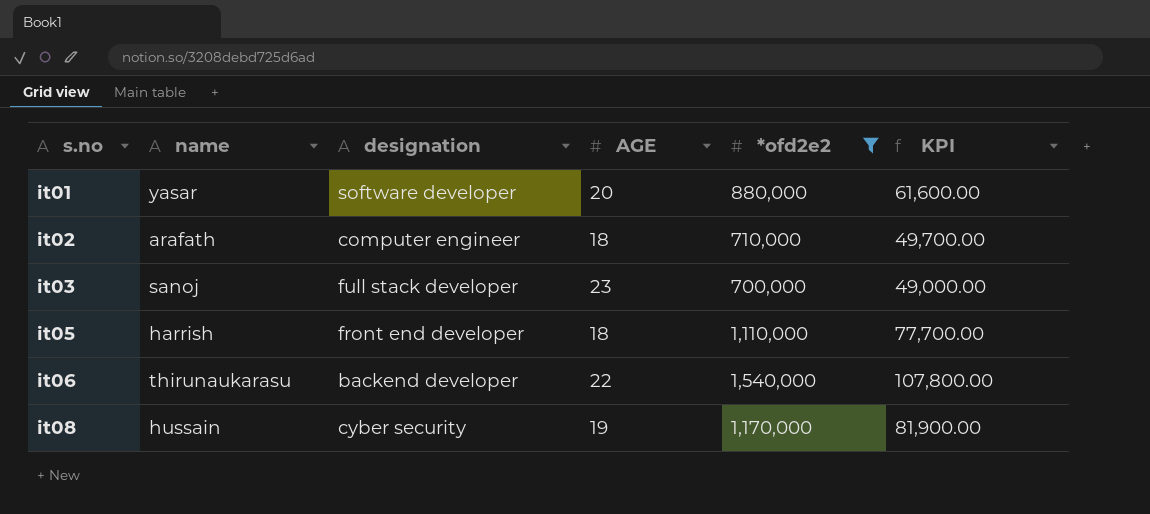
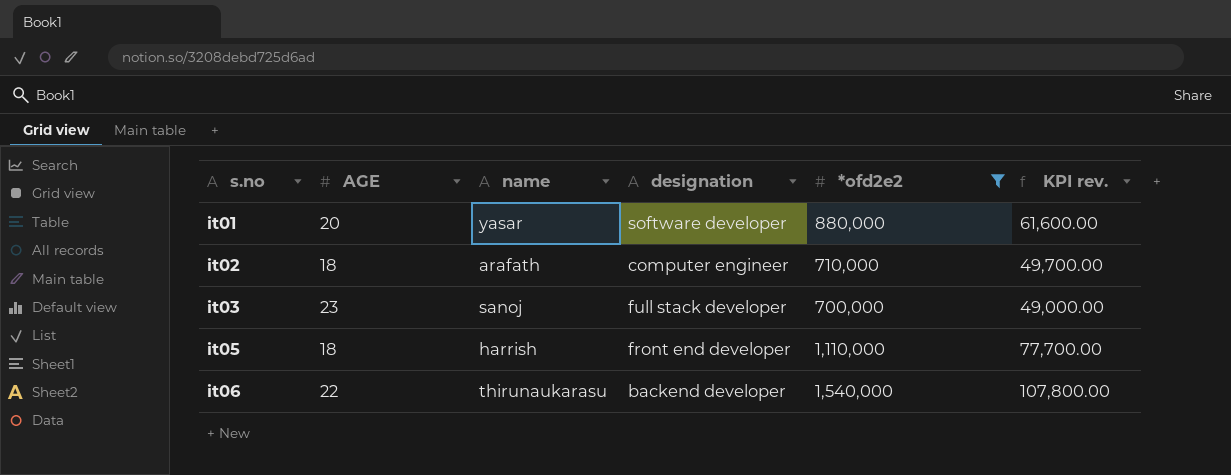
column AGE | position: 4 -> 2
column name: KPI -> KPI rev.
row it08: hussain | cyber security | 19 | 1,170,000 | 81,900.00 -> none

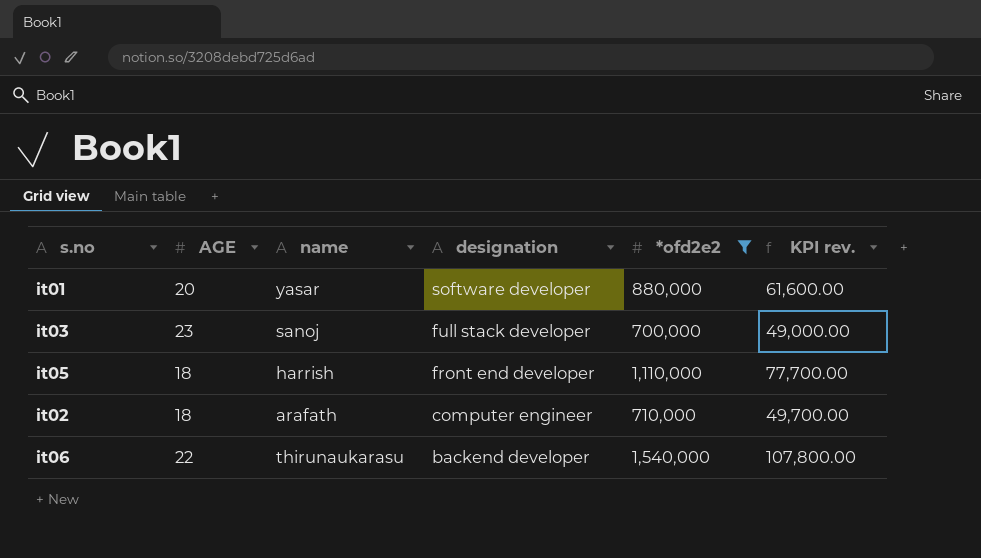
row order: s.no ascending -> designation descending

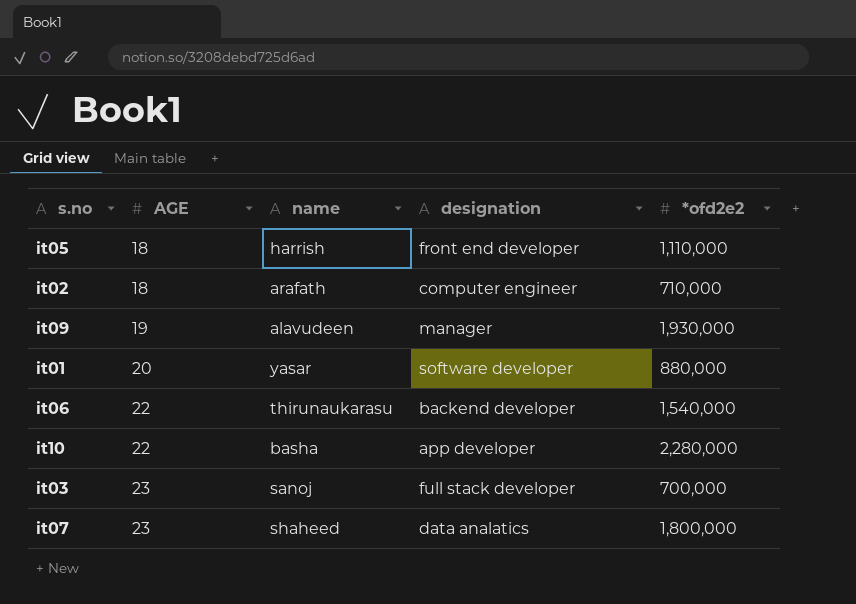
filter: *ofd2e2 <= 1,540,000 -> none
row order: designation descending -> AGE ascending
column KPI rev. | formula: [*ofd2e2] * 0.07 -> none

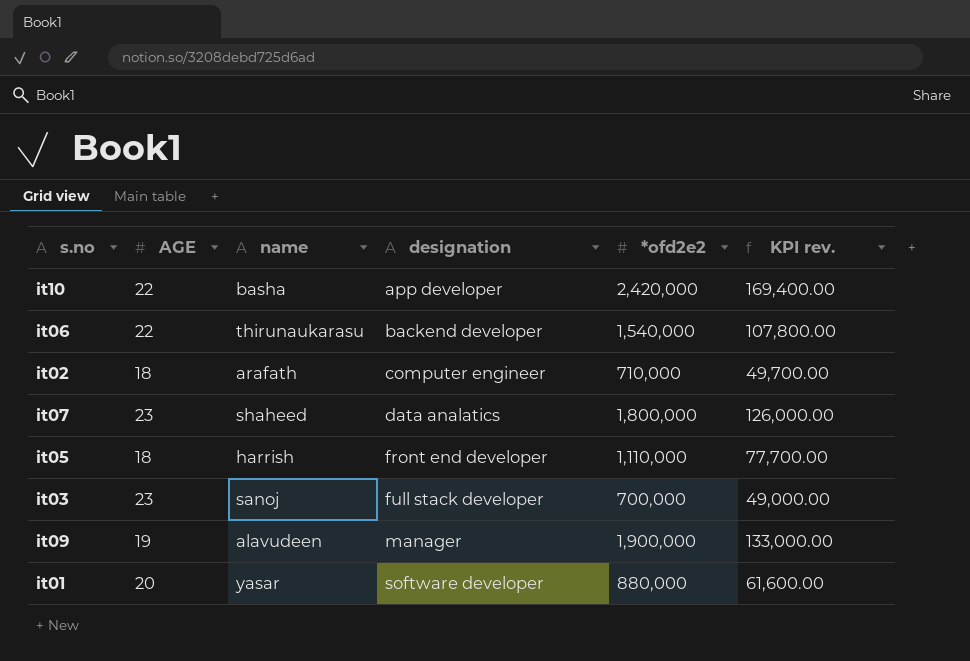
row order: AGE ascending -> designation ascending
column KPI rev. | formula: none -> [*ofd2e2] * 0.07
it10 | *ofd2e2: 2,280,000 -> 2,420,000
it09 | *ofd2e2: 1,930,000 -> 1,900,000

